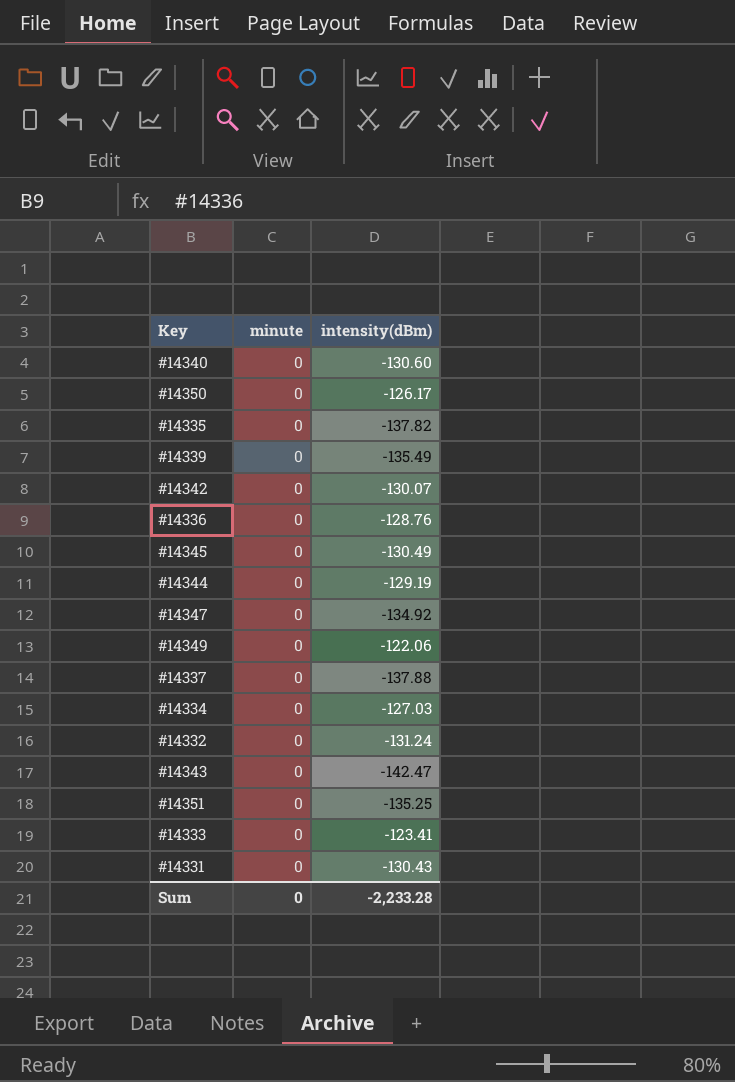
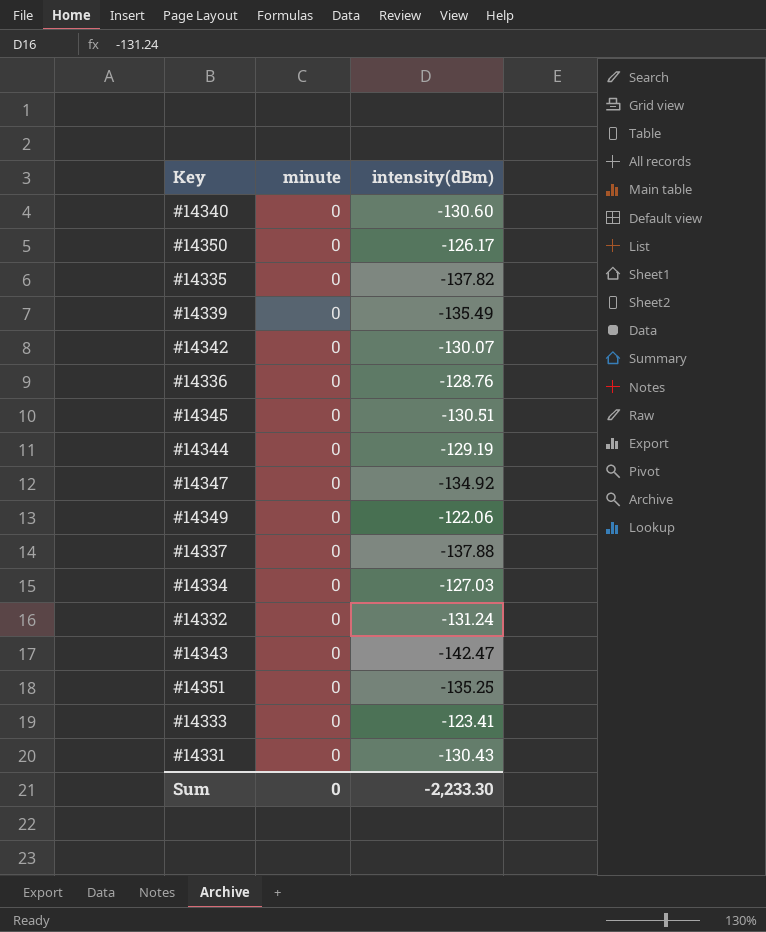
#14345 | intensity(dBm): -130.49 -> -130.51
Sum | intensity(dBm): -2,233.28 -> -2,233.30

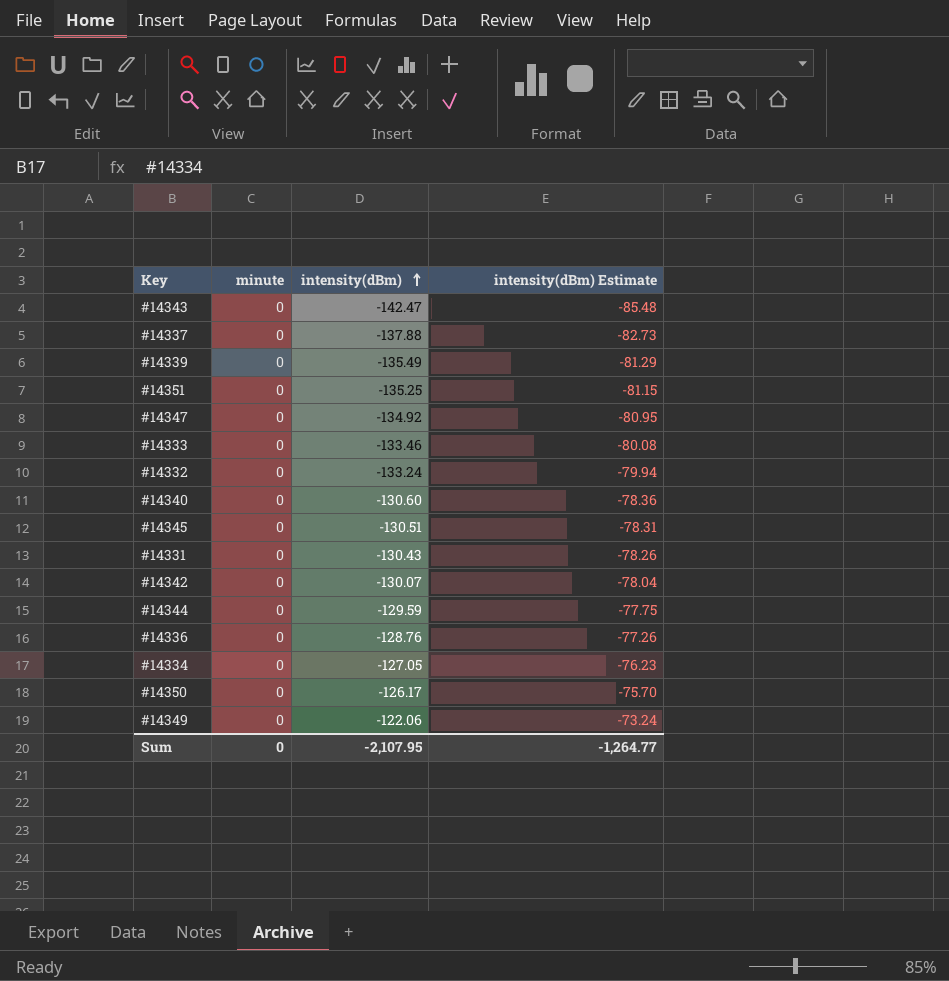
row order: none -> intensity(dBm) ascending
column intensity(dBm) Estimate | formula: none -> [intensity(dBm)] * 0.6
row #14335: 0 | -137.82 -> none
#14333 | intensity(dBm): -123.41 -> -133.46
#14332 | intensity(dBm): -131.24 -> -133.24
#14344 | intensity(dBm): -129.19 -> -129.59
#14334 | intensity(dBm): -127.03 -> -127.05
Sum | intensity(dBm): -2,233.30 -> -2,107.95

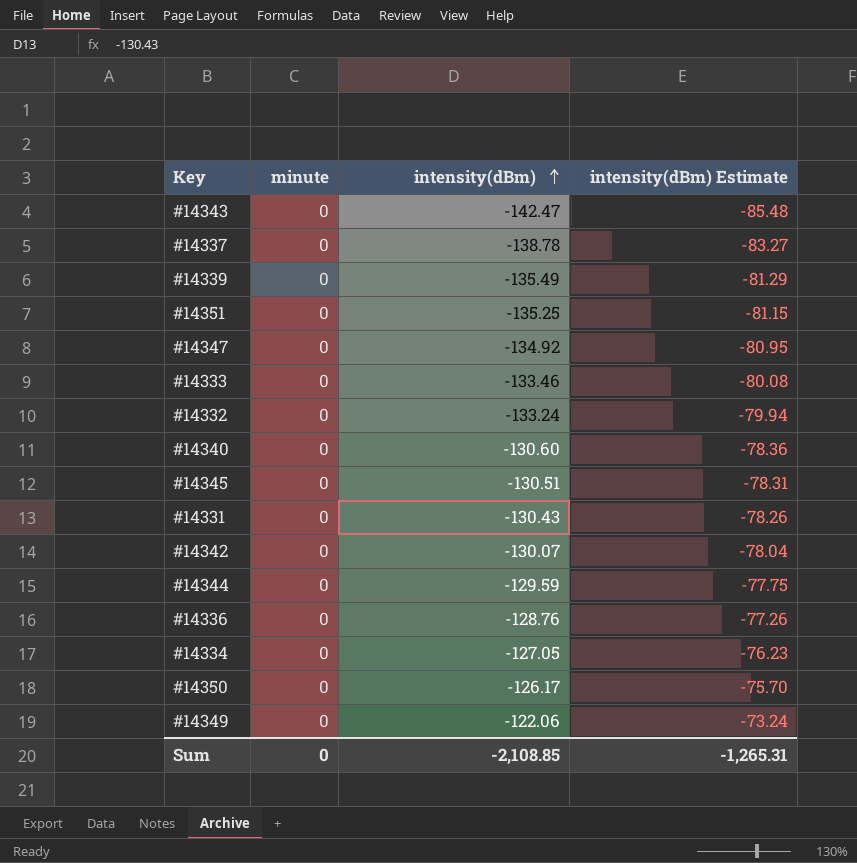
#14337 | intensity(dBm): -137.88 -> -138.78
#14337 | intensity(dBm) Estimate: -82.73 -> -83.27
Sum | intensity(dBm): -2,107.95 -> -2,108.85
Sum | intensity(dBm) Estimate: -1,264.77 -> -1,265.31

